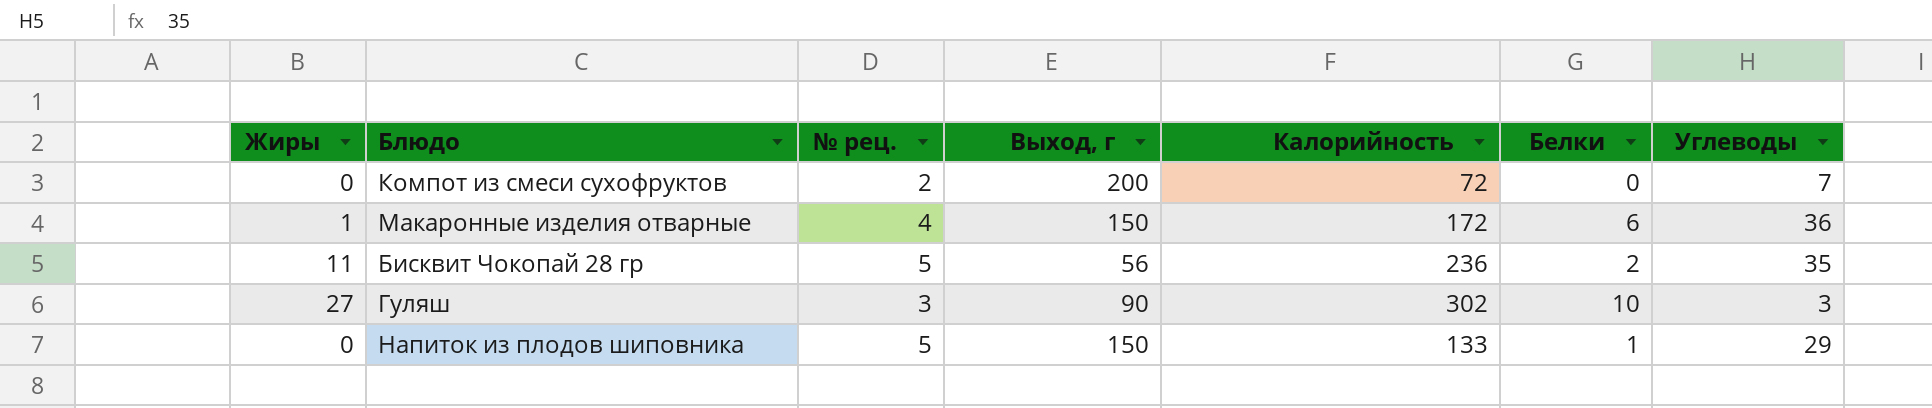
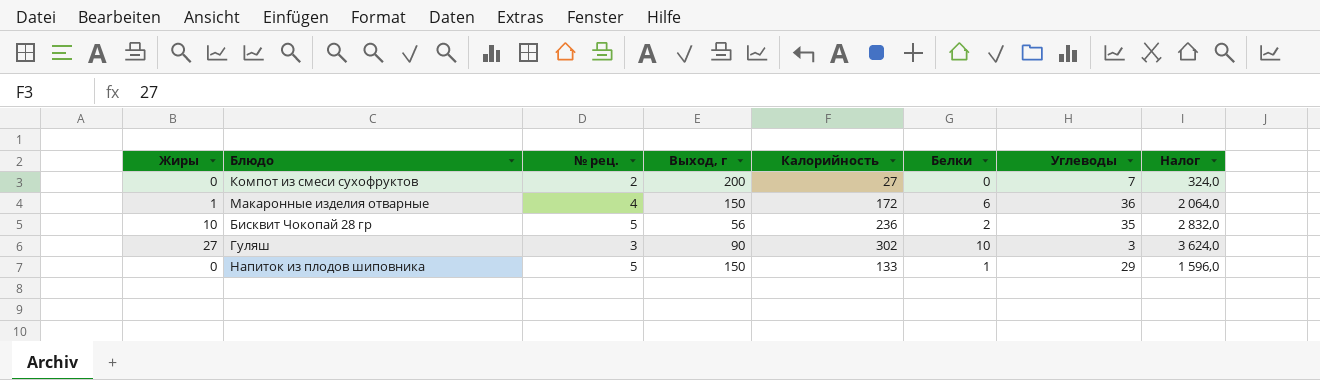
column Налог | formula: none -> [Калорийность] * 12
Компот из смеси сухофруктов | Калорийность: 72 -> 27
Бисквит Чокопай 28 гр | Жиры: 11 -> 10

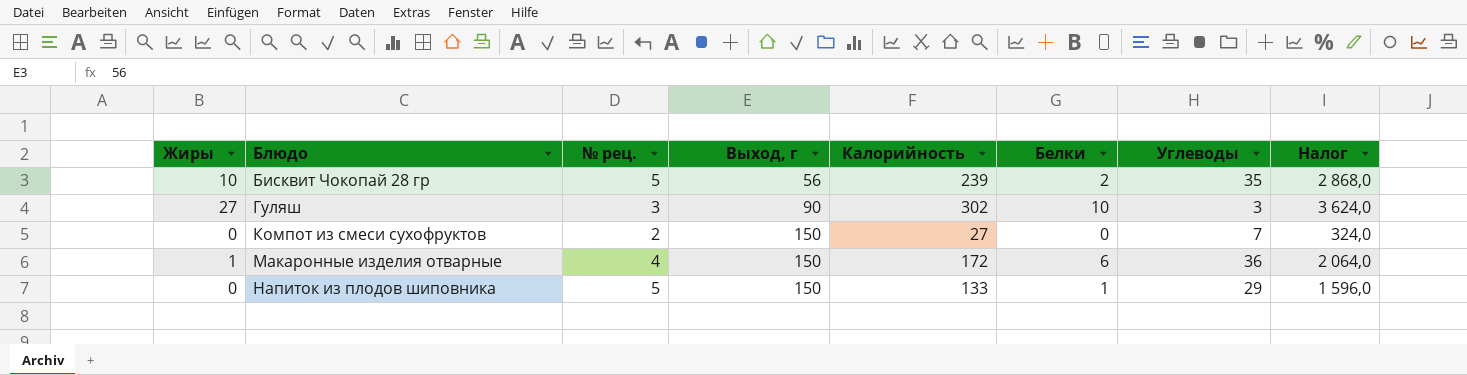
row order: none -> Блюдо ascending
Бисквит Чокопай 28 гр | Калорийность: 236 -> 239
Бисквит Чокопай 28 гр | Налог: 2 832,0 -> 2 868,0
Компот из смеси сухофруктов | Выход, г: 200 -> 150

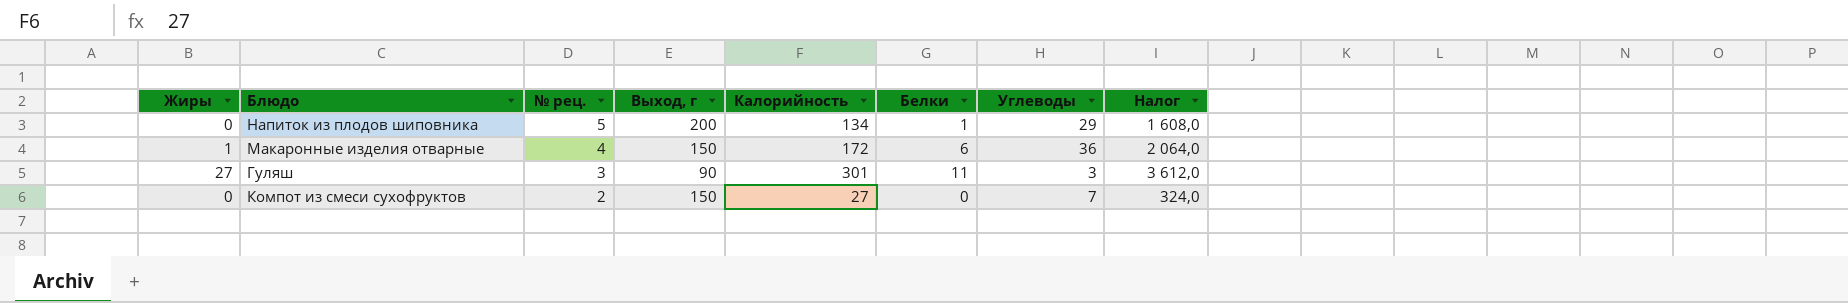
row order: Блюдо ascending -> № рец. descending
row Бисквит Чокопай 28 гр: 10 | 5 | 56 | 239 | 2 | 35 | 2 868,0 -> none
Напиток из плодов шиповника | Выход, г: 150 -> 200
Напиток из плодов шиповника | Калорийность: 133 -> 134
Напиток из плодов шиповника | Налог: 1 596,0 -> 1 608,0
Гуляш | Калорийность: 302 -> 301
Гуляш | Белки: 10 -> 11
Гуляш | Налог: 3 624,0 -> 3 612,0

